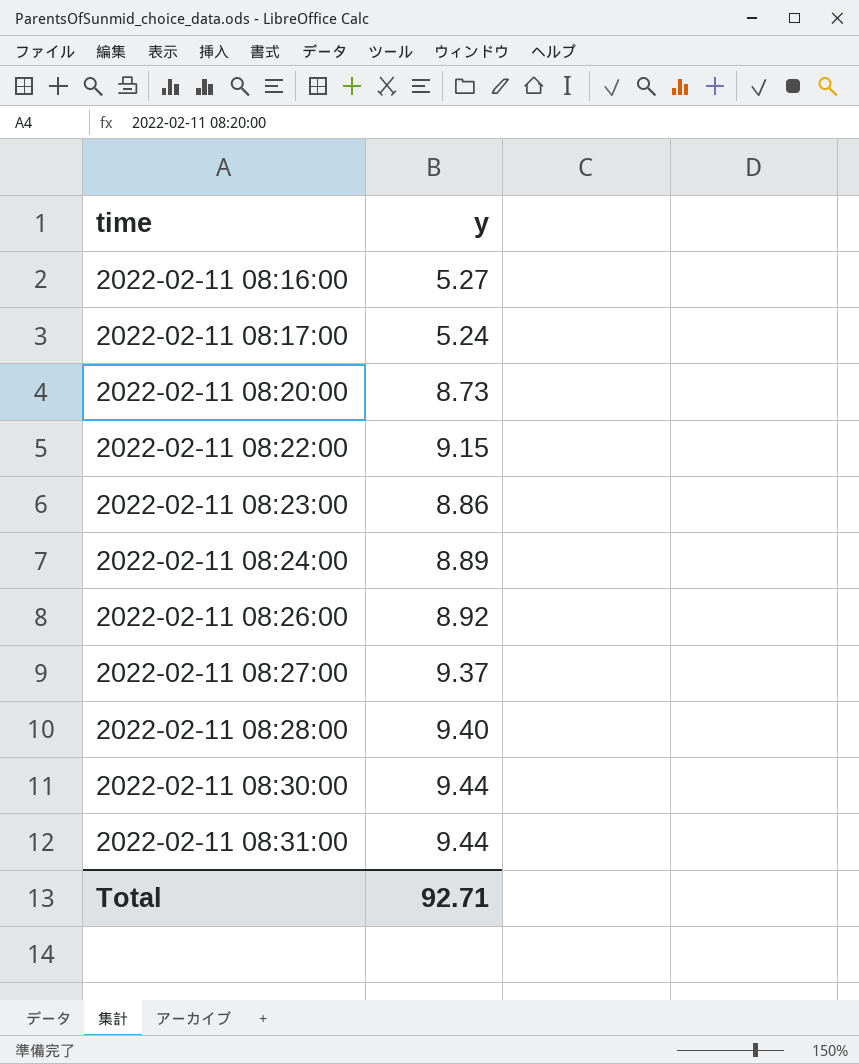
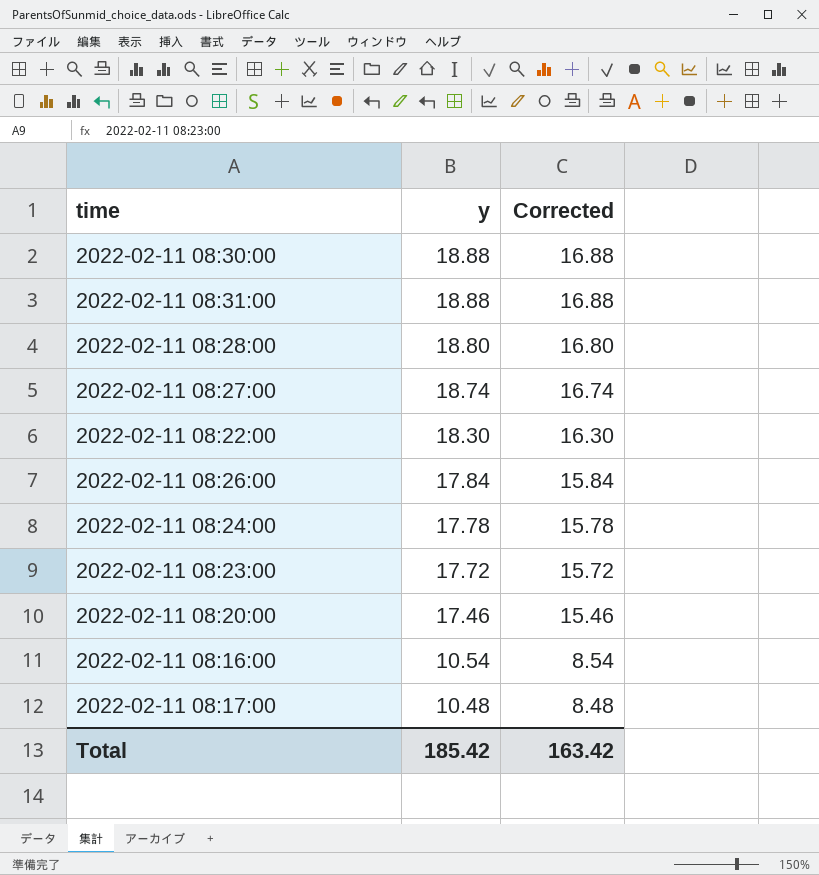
row order: time ascending -> y descending
column Corrected | formula: none -> [y] - 2
2022-02-11 08:30:00 | y: 9.44 -> 18.88
2022-02-11 08:31:00 | y: 9.44 -> 18.88
2022-02-11 08:28:00 | y: 9.40 -> 18.80
2022-02-11 08:27:00 | y: 9.37 -> 18.74
2022-02-11 08:22:00 | y: 9.15 -> 18.30
2022-02-11 08:26:00 | y: 8.92 -> 17.84
2022-02-11 08:24:00 | y: 8.89 -> 17.78
2022-02-11 08:23:00 | y: 8.86 -> 17.72
2022-02-11 08:20:00 | y: 8.73 -> 17.46
2022-02-11 08:16:00 | y: 5.27 -> 10.54
2022-02-11 08:17:00 | y: 5.24 -> 10.48
Total | y: 92.71 -> 185.42

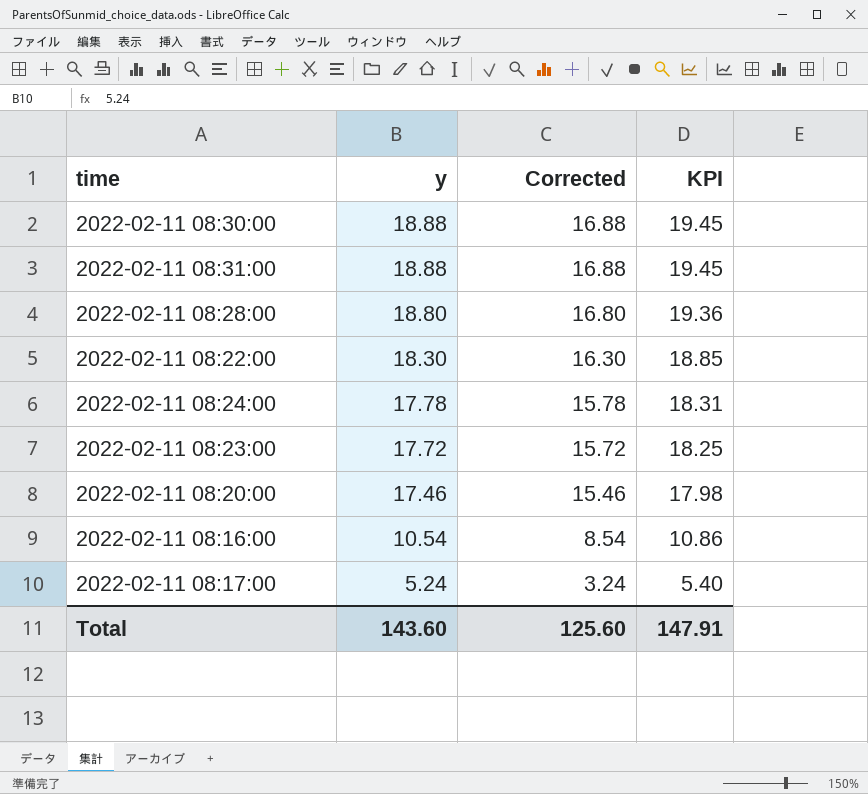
column KPI | formula: none -> [y] * 1.03
row 2022-02-11 08:27:00: 18.74 | 16.74 -> none
row 2022-02-11 08:26:00: 17.84 | 15.84 -> none
2022-02-11 08:17:00 | y: 10.48 -> 5.24
2022-02-11 08:17:00 | Corrected: 8.48 -> 3.24
Total | y: 185.42 -> 143.60
Total | Corrected: 163.42 -> 125.60

